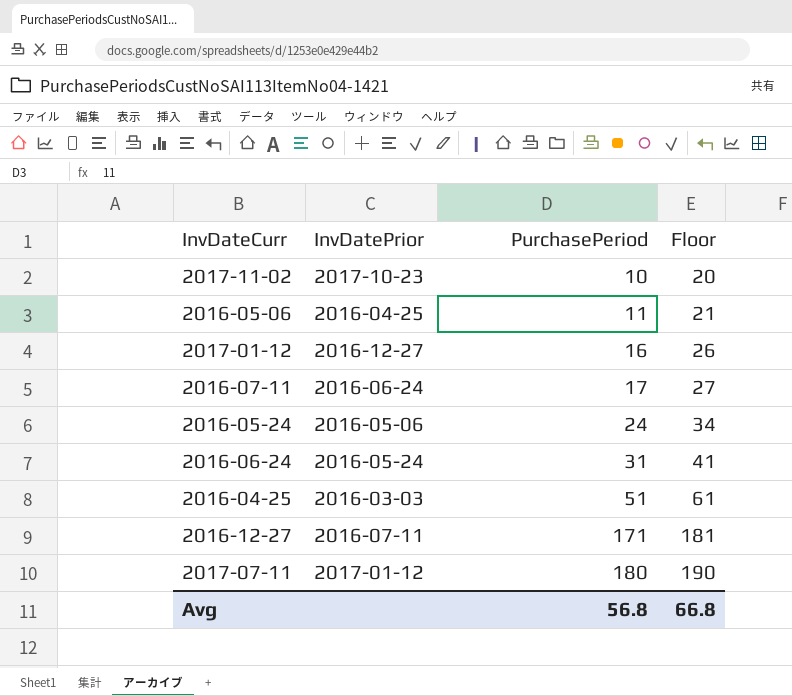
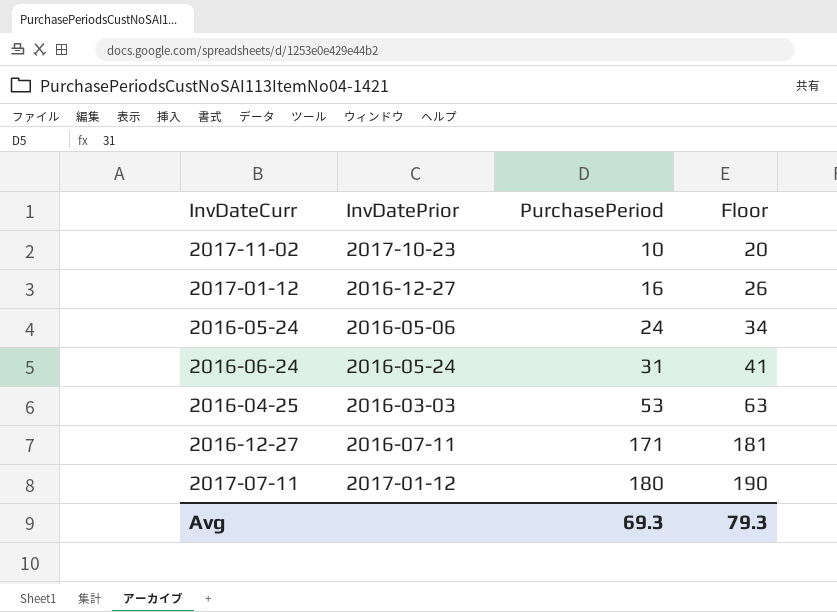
row 2016-05-06: 2016-04-25 | 11 | 21 -> none
row 2016-07-11: 2016-06-24 | 17 | 27 -> none
2016-04-25 | PurchasePeriod: 51 -> 53
2016-04-25 | Floor: 61 -> 63
Avg | PurchasePeriod: 56.8 -> 69.3
Avg | Floor: 66.8 -> 79.3

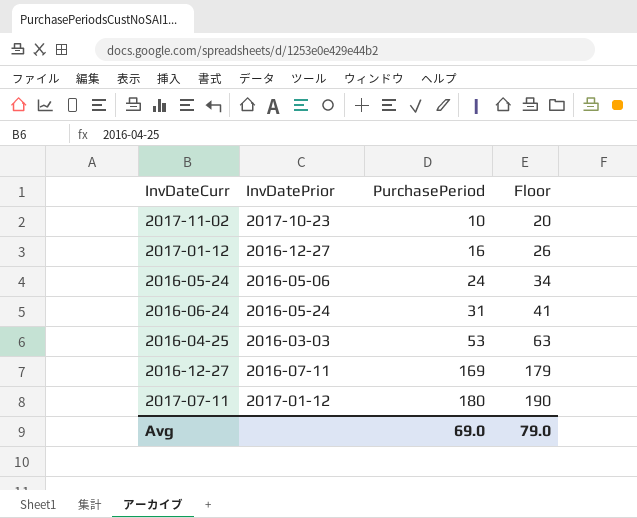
2016-12-27 | PurchasePeriod: 171 -> 169
2016-12-27 | Floor: 181 -> 179
Avg | PurchasePeriod: 69.3 -> 69.0
Avg | Floor: 79.3 -> 79.0

